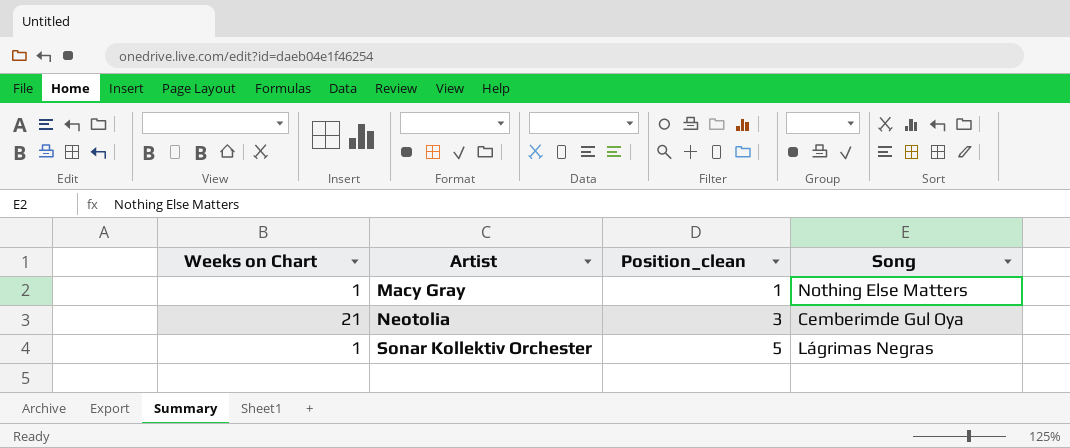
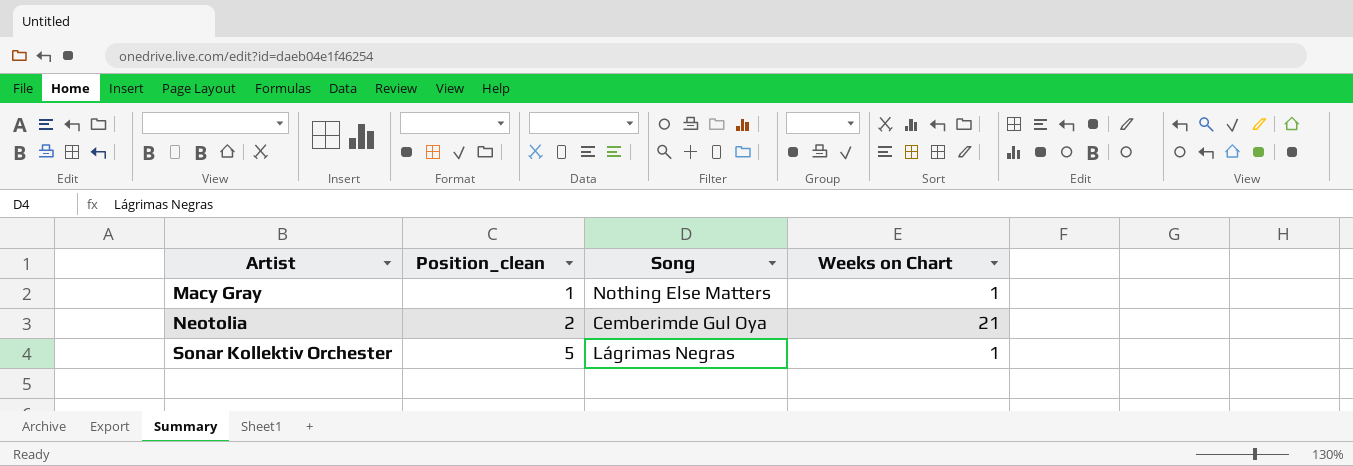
column Weeks on Chart | position: 1 -> 4
Neotolia | Position_clean: 3 -> 2

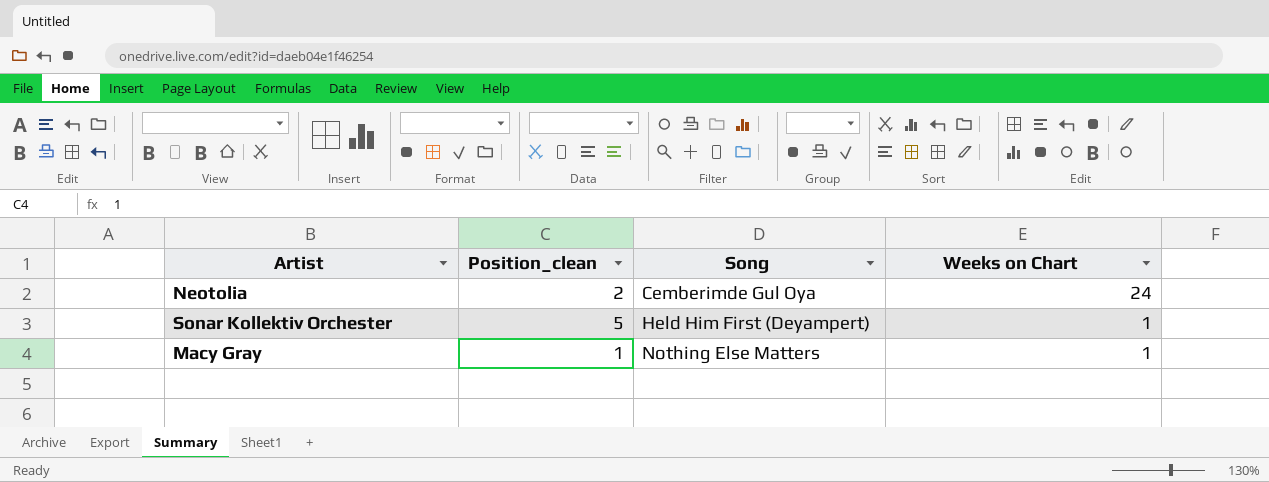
row order: Artist ascending -> Song ascending
Neotolia | Weeks on Chart: 21 -> 24
Sonar Kollektiv Orchester | Song: Lágrimas Negras -> Held Him First (Deyampert)

